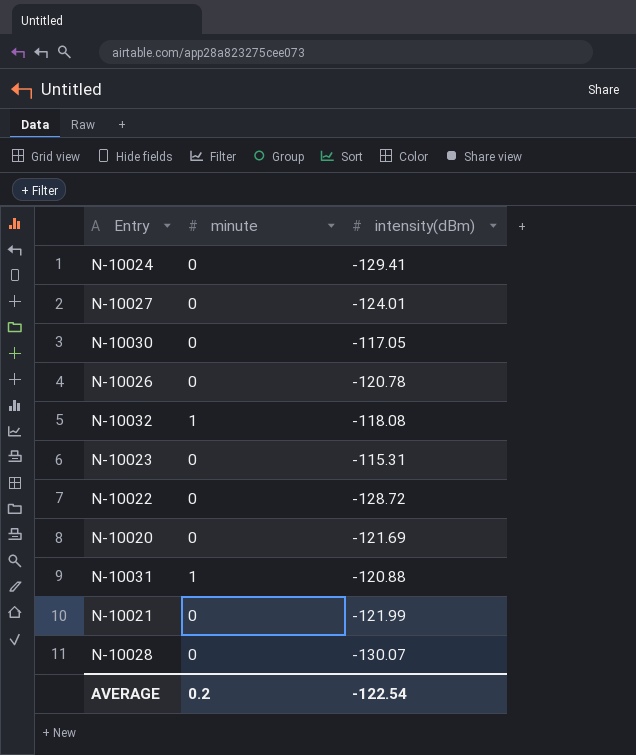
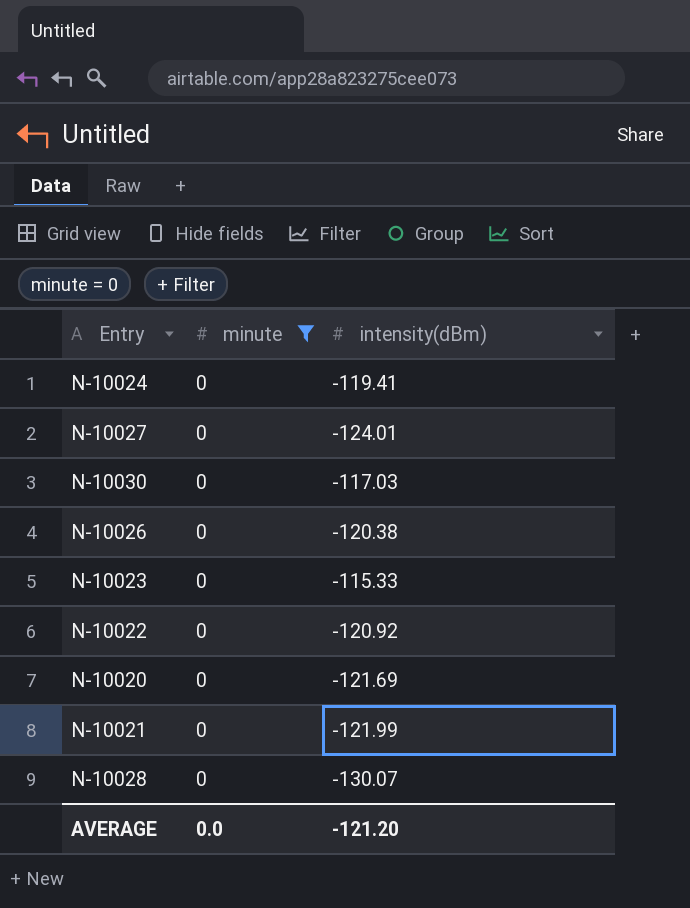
filter: none -> minute = 0
N-10024 | intensity(dBm): -129.41 -> -119.41
N-10030 | intensity(dBm): -117.05 -> -117.03
N-10026 | intensity(dBm): -120.78 -> -120.38
N-10023 | intensity(dBm): -115.31 -> -115.33
N-10022 | intensity(dBm): -128.72 -> -120.92
AVERAGE | minute: 0.2 -> 0.0
AVERAGE | intensity(dBm): -122.54 -> -121.20

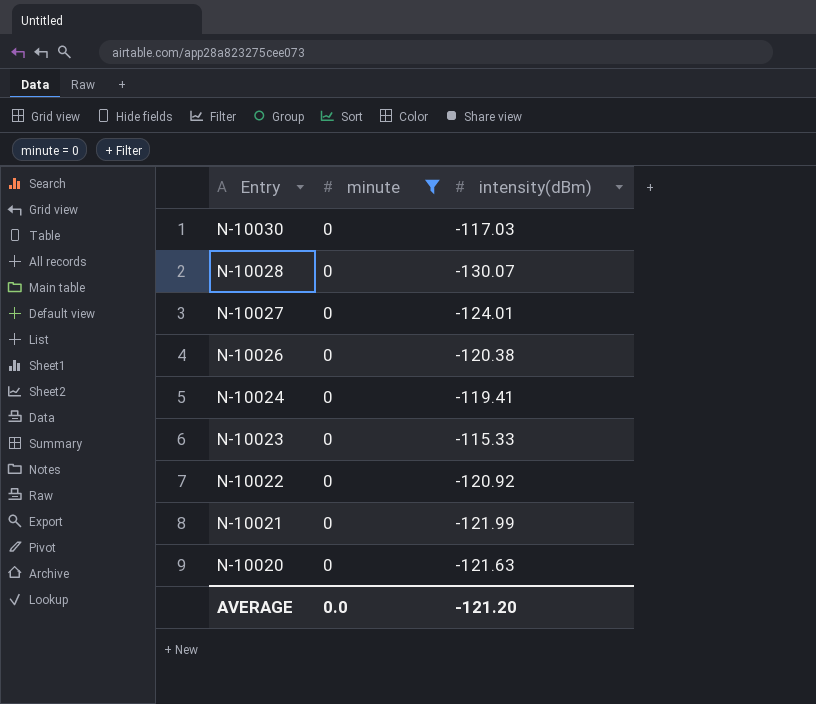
row order: none -> Entry descending
N-10020 | intensity(dBm): -121.69 -> -121.63

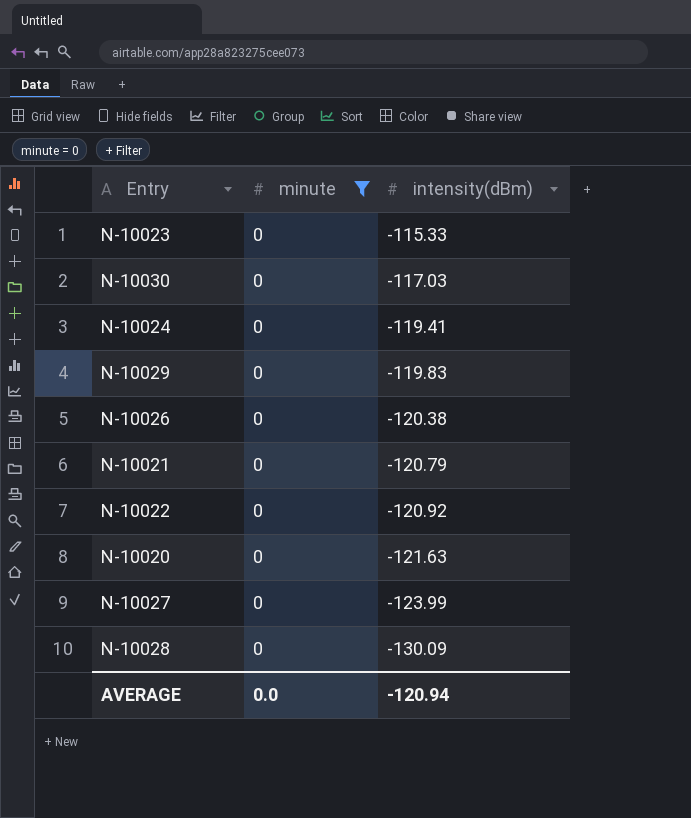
row order: Entry descending -> intensity(dBm) descending
row N-10029: none -> 0 | -119.83
N-10021 | intensity(dBm): -121.99 -> -120.79
N-10027 | intensity(dBm): -124.01 -> -123.99
N-10028 | intensity(dBm): -130.07 -> -130.09
AVERAGE | intensity(dBm): -121.20 -> -120.94

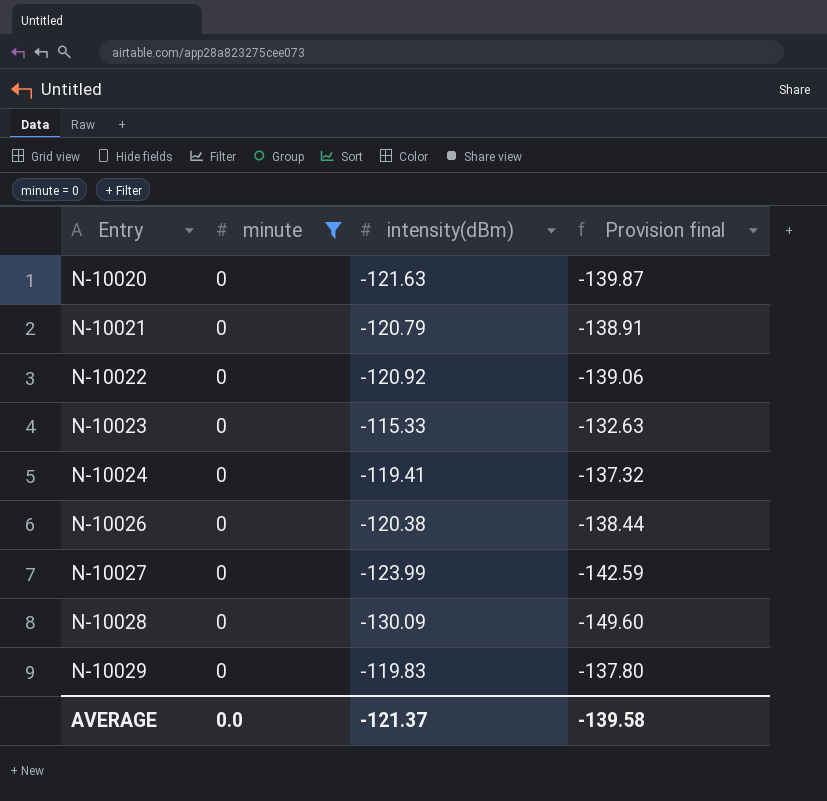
row order: intensity(dBm) descending -> Entry ascending
column Provision final | formula: none -> [intensity(dBm)] * 1.15
row N-10030: 0 | -117.03 -> none
AVERAGE | intensity(dBm): -120.94 -> -121.37

